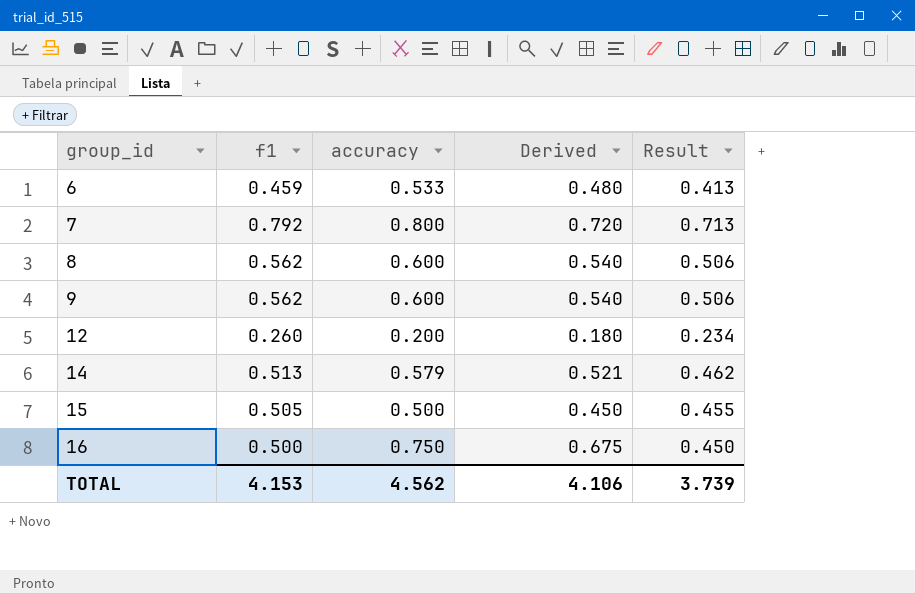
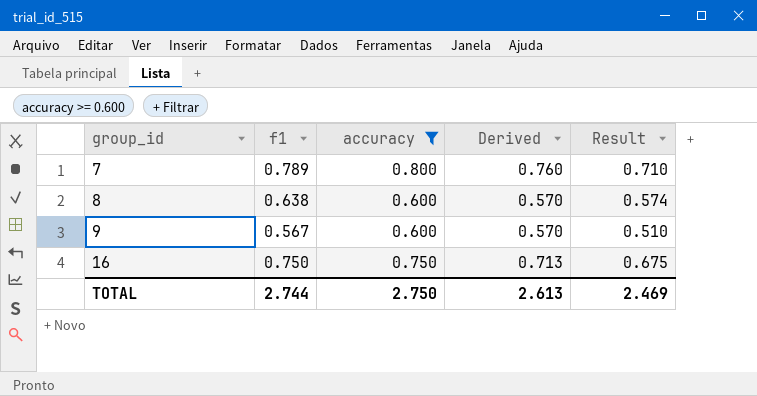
filter: none -> accuracy >= 0.600
column Derived | formula: [accuracy] * 0.9 -> [accuracy] * 0.95
7 | f1: 0.792 -> 0.789
7 | Result: 0.713 -> 0.710
8 | f1: 0.562 -> 0.638
8 | Result: 0.506 -> 0.574
9 | f1: 0.562 -> 0.567
9 | Result: 0.506 -> 0.510
16 | f1: 0.500 -> 0.750
16 | Result: 0.450 -> 0.675
TOTAL | f1: 4.153 -> 2.744
TOTAL | accuracy: 4.562 -> 2.750
TOTAL | Derived: 4.106 -> 2.613
TOTAL | Result: 3.739 -> 2.469

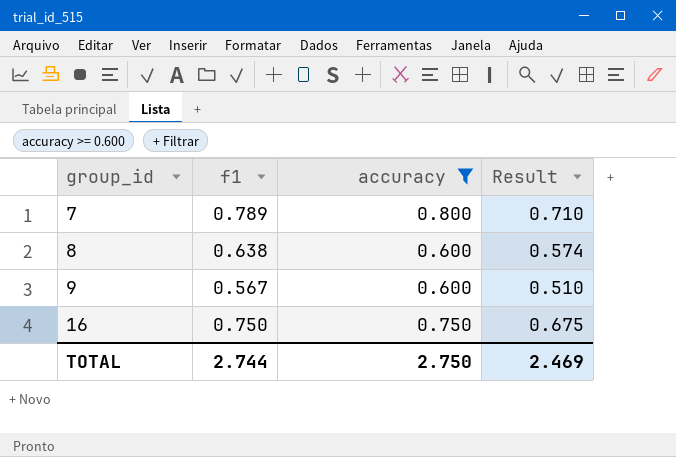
column Derived | formula: [accuracy] * 0.95 -> none

